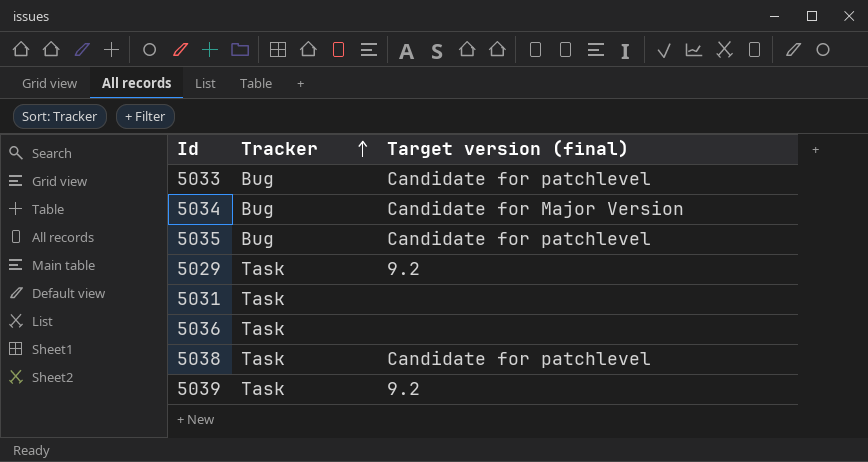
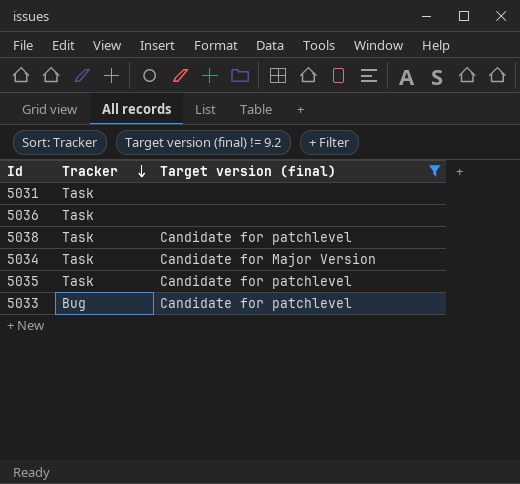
filter: none -> Target version (final) != 9.2
row order: Tracker ascending -> Tracker descending
5034 | Tracker: Bug -> Task
5035 | Tracker: Bug -> Task

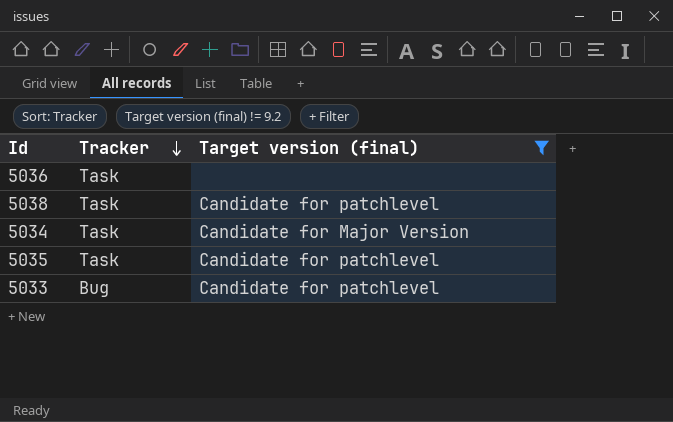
row 5031: Task | none -> none

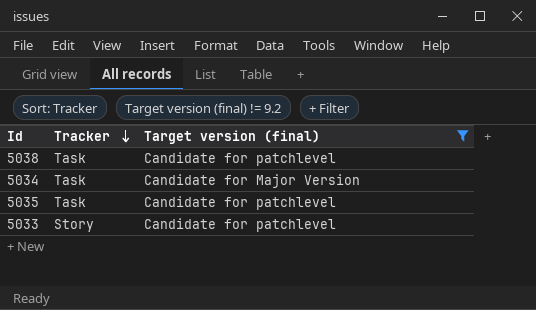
row 5036: Task | none -> none
5033 | Tracker: Bug -> Story

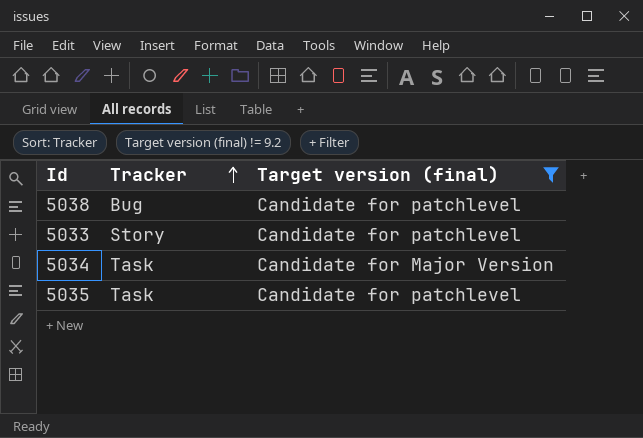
row order: Tracker descending -> Tracker ascending
5038 | Tracker: Task -> Bug

